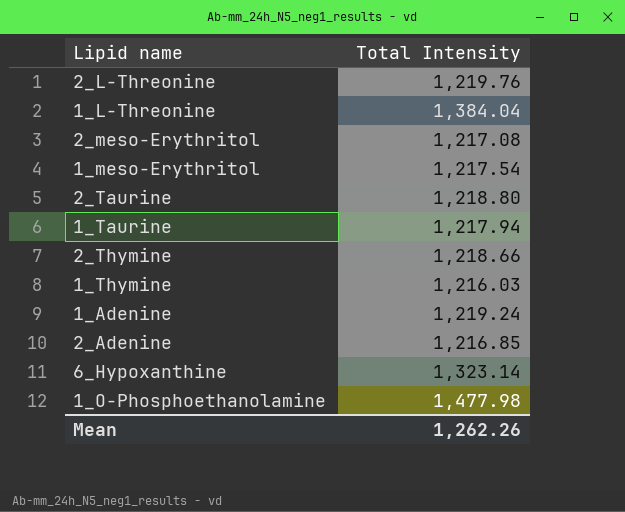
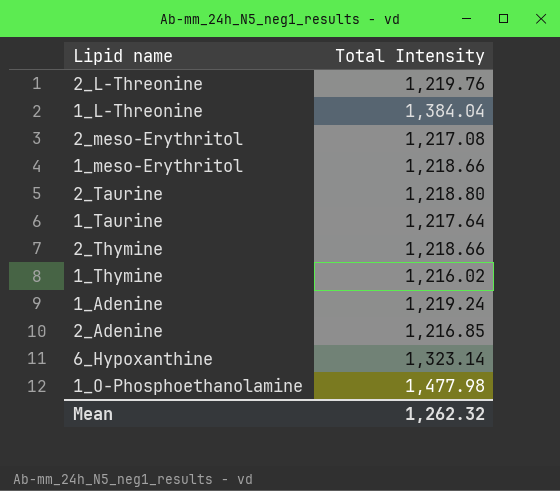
1_meso-Erythritol | Total Intensity: 1,217.54 -> 1,218.66
1_Taurine | Total Intensity: 1,217.94 -> 1,217.64
1_Thymine | Total Intensity: 1,216.03 -> 1,216.02
Mean | Total Intensity: 1,262.26 -> 1,262.32

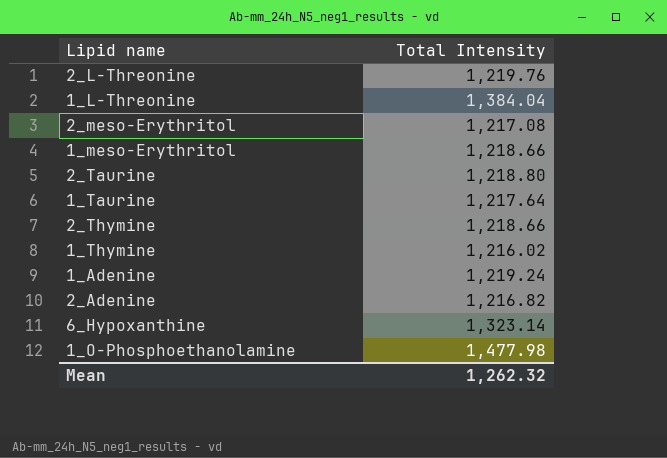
2_Adenine | Total Intensity: 1,216.85 -> 1,216.82

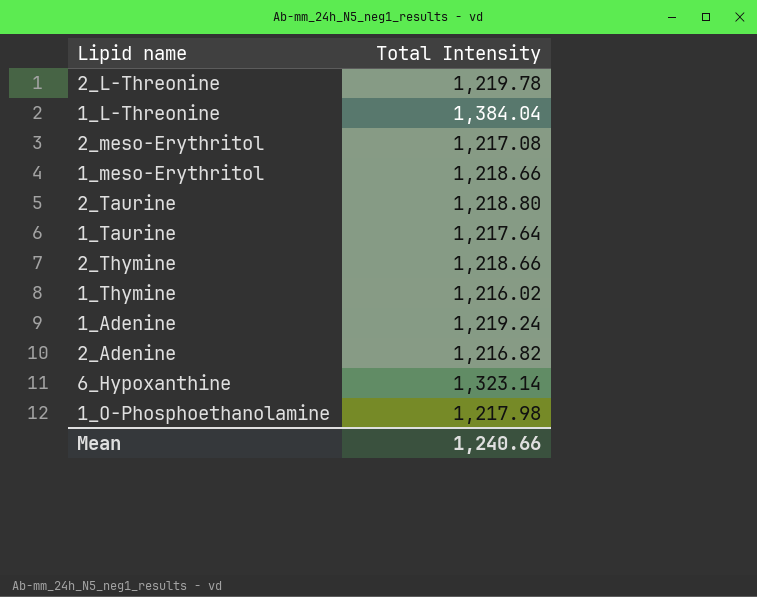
2_L-Threonine | Total Intensity: 1,219.76 -> 1,219.78
1_O-Phosphoethanolamine | Total Intensity: 1,477.98 -> 1,217.98
Mean | Total Intensity: 1,262.32 -> 1,240.66

